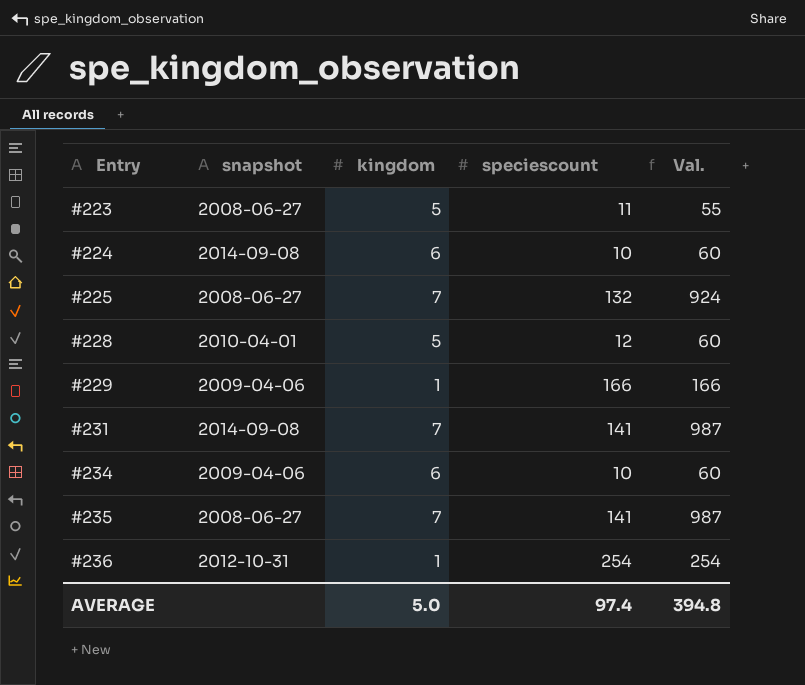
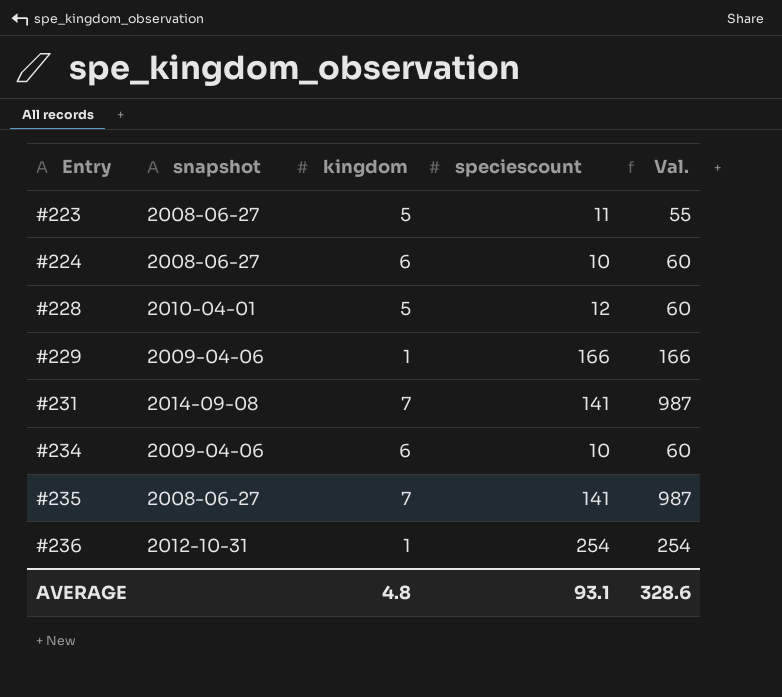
row #225: 2008-06-27 | 7 | 132 | 924 -> none
#224 | snapshot: 2014-09-08 -> 2008-06-27
AVERAGE | kingdom: 5.0 -> 4.8
AVERAGE | speciescount: 97.4 -> 93.1
AVERAGE | Val.: 394.8 -> 328.6

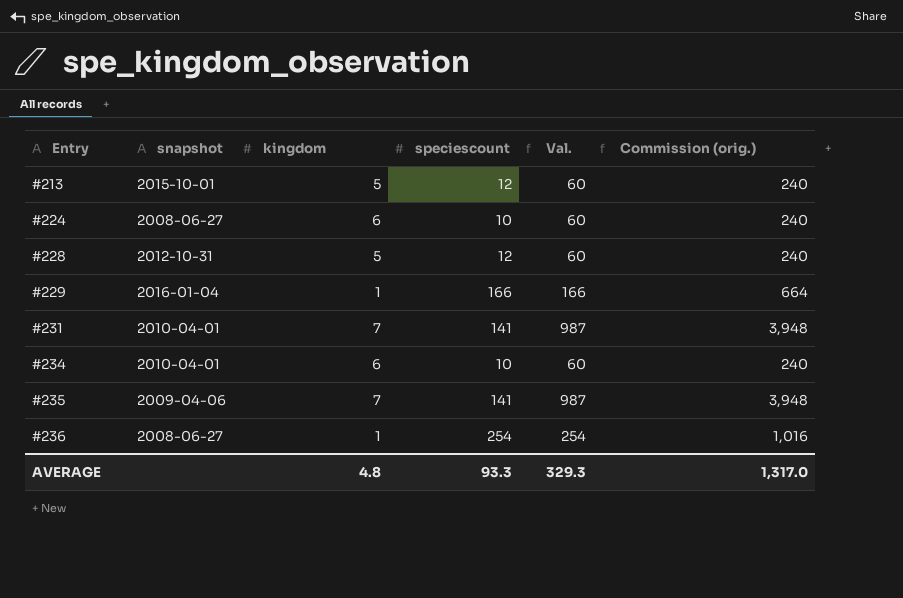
column Commission (orig.) | formula: none -> [Val.] * 4
row #223: 2008-06-27 | 5 | 11 | 55 -> none
row #213: none -> 2015-10-01 | 5 | 12 | 60 | 240
#228 | snapshot: 2010-04-01 -> 2012-10-31
#229 | snapshot: 2009-04-06 -> 2016-01-04
#231 | snapshot: 2014-09-08 -> 2010-04-01
#234 | snapshot: 2009-04-06 -> 2010-04-01
#235 | snapshot: 2008-06-27 -> 2009-04-06
#236 | snapshot: 2012-10-31 -> 2008-06-27
AVERAGE | speciescount: 93.1 -> 93.3
AVERAGE | Val.: 328.6 -> 329.3

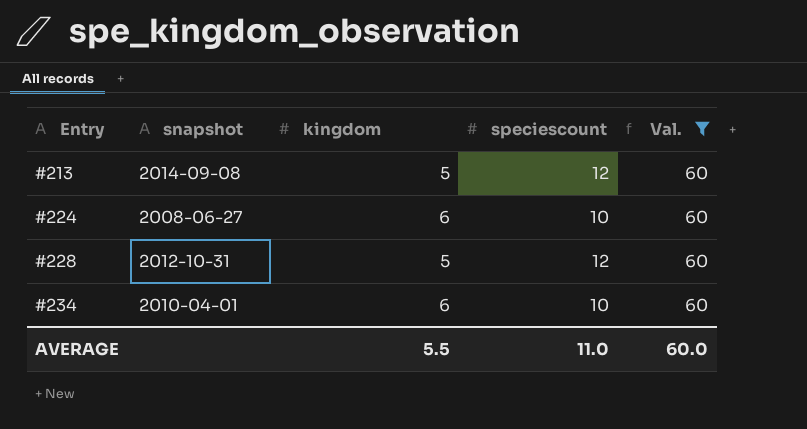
filter: none -> Val. = 60
column Commission (orig.) | formula: [Val.] * 4 -> none
#213 | snapshot: 2015-10-01 -> 2014-09-08
AVERAGE | kingdom: 4.8 -> 5.5
AVERAGE | speciescount: 93.3 -> 11.0
AVERAGE | Val.: 329.3 -> 60.0

